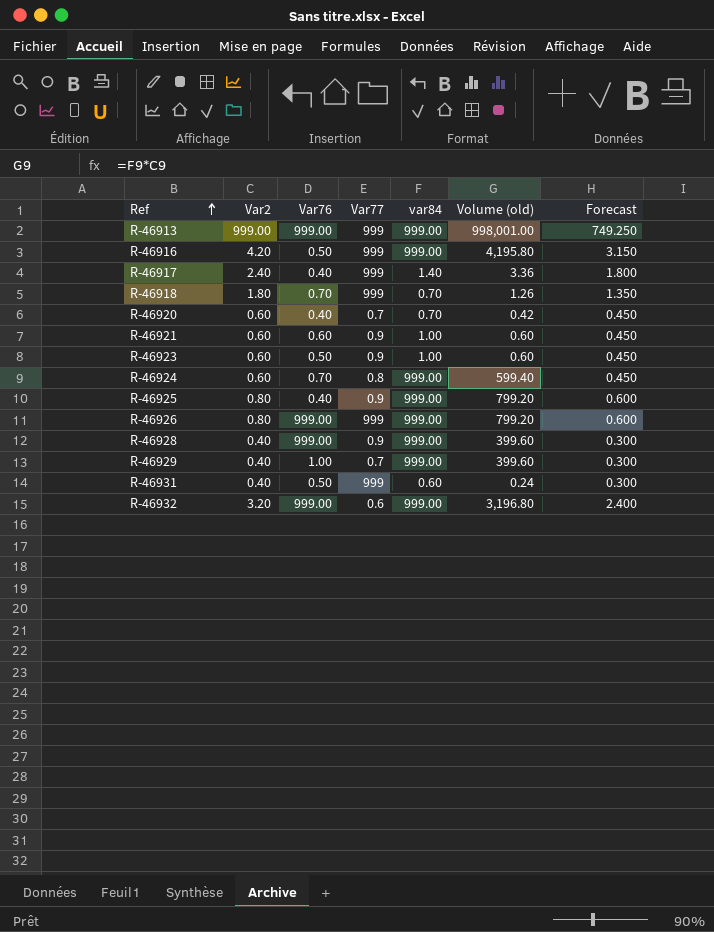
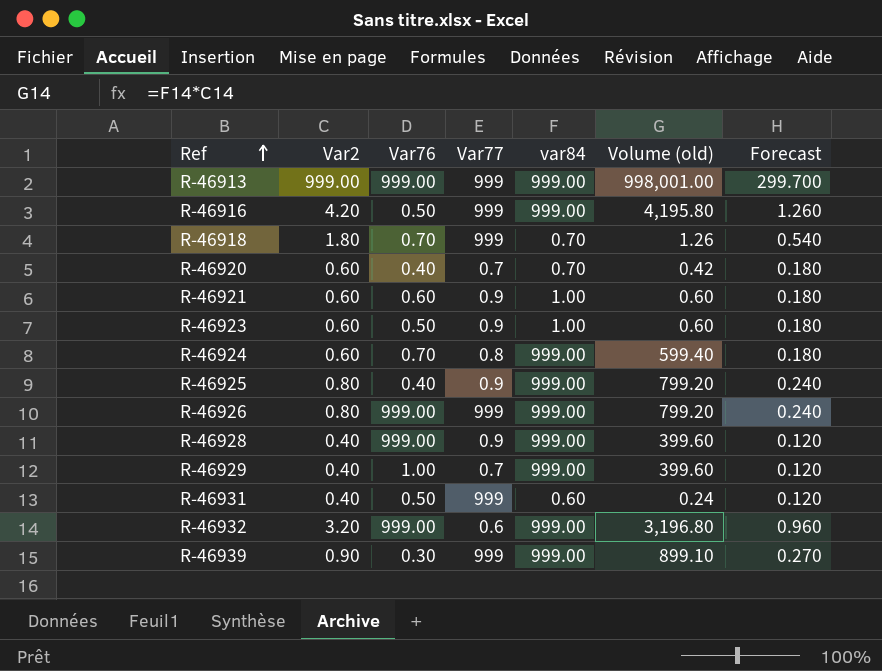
column Forecast | formula: [Var2] * 0.75 -> [Var2] * 0.3
row R-46917: 2.40 | 0.40 | 999 | 1.40 | 3.36 | 1.800 -> none
row R-46939: none -> 0.90 | 0.30 | 999 | 999.00 | 899.10 | 0.270

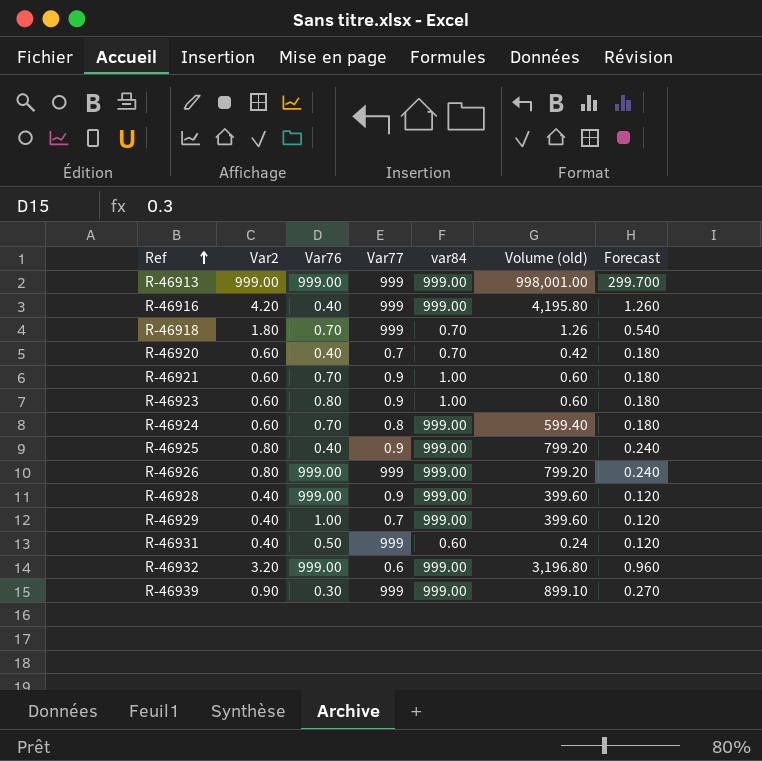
R-46916 | Var76: 0.50 -> 0.40
R-46921 | Var76: 0.60 -> 0.70
R-46923 | Var76: 0.50 -> 0.80

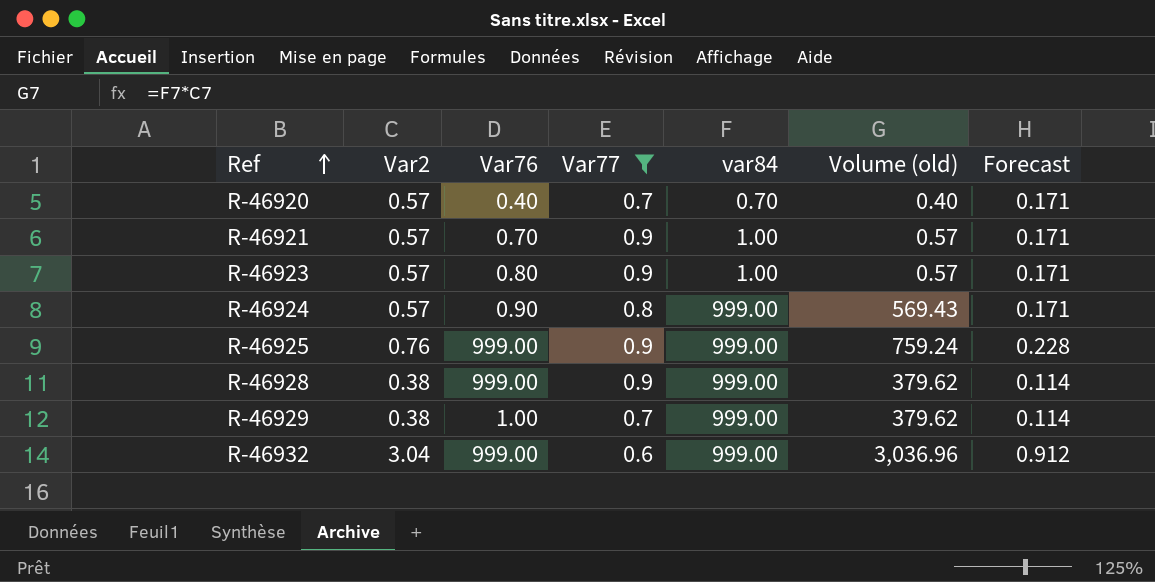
filter: none -> Var77 != 999
R-46920 | Var2: 0.60 -> 0.57
R-46920 | Volume (old): 0.42 -> 0.40
R-46920 | Forecast: 0.180 -> 0.171
R-46921 | Var2: 0.60 -> 0.57
R-46921 | Volume (old): 0.60 -> 0.57
R-46921 | Forecast: 0.180 -> 0.171
R-46923 | Var2: 0.60 -> 0.57
R-46923 | Volume (old): 0.60 -> 0.57
R-46923 | Forecast: 0.180 -> 0.171
R-46924 | Var2: 0.60 -> 0.57
R-46924 | Var76: 0.70 -> 0.90
R-46924 | Volume (old): 599.40 -> 569.43
R-46924 | Forecast: 0.180 -> 0.171
R-46925 | Var2: 0.80 -> 0.76
R-46925 | Var76: 0.40 -> 999.00
R-46925 | Volume (old): 799.20 -> 759.24
R-46925 | Forecast: 0.240 -> 0.228
R-46928 | Var2: 0.40 -> 0.38
R-46928 | Volume (old): 399.60 -> 379.62
R-46928 | Forecast: 0.120 -> 0.114
R-46929 | Var2: 0.40 -> 0.38
R-46929 | Volume (old): 399.60 -> 379.62
R-46929 | Forecast: 0.120 -> 0.114
R-46932 | Var2: 3.20 -> 3.04
R-46932 | Volume (old): 3,196.80 -> 3,036.96
R-46932 | Forecast: 0.960 -> 0.912

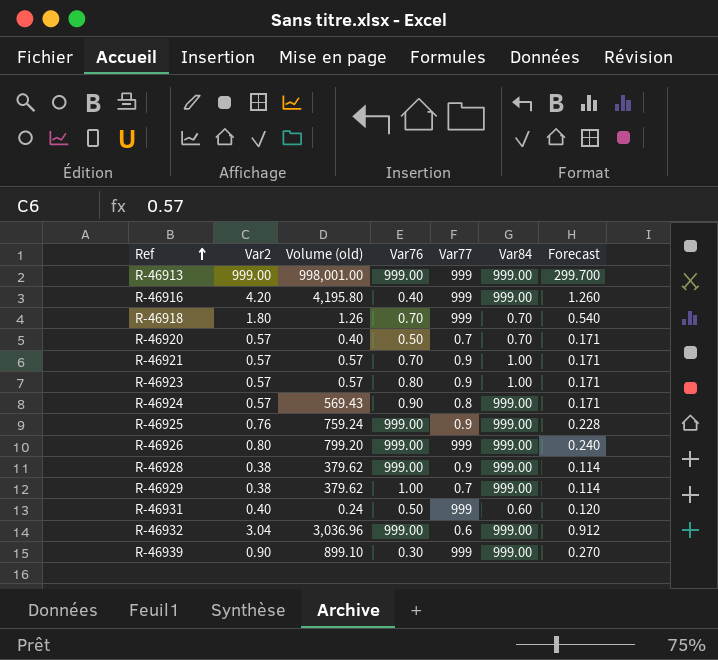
filter: Var77 != 999 -> none
column Volume (old) | position: 6 -> 3
column name: var84 -> Var84
R-46920 | Var76: 0.40 -> 0.50

